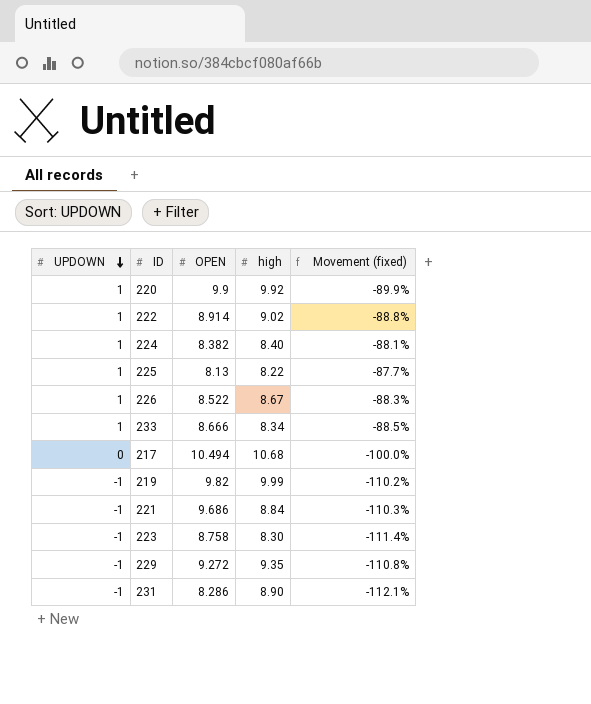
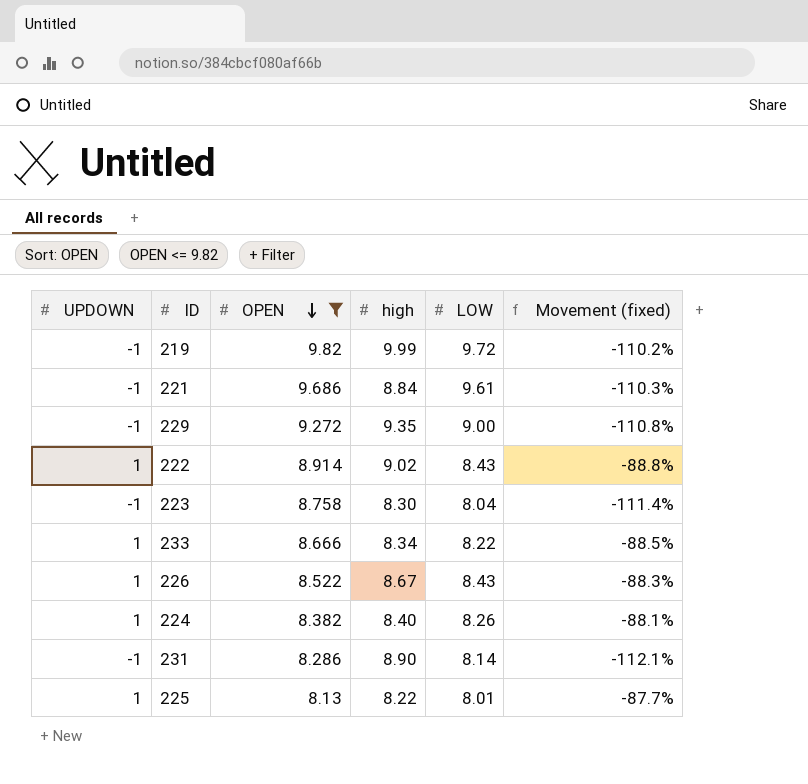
filter: none -> OPEN <= 9.82
row order: UPDOWN descending -> OPEN descending
column LOW | position: none -> 5

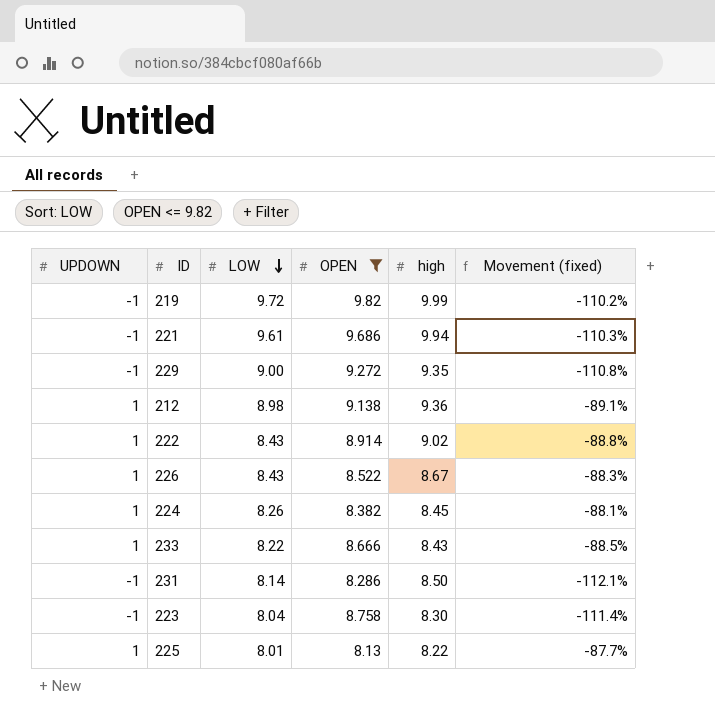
row order: OPEN descending -> LOW descending
column LOW | position: 5 -> 3
221 | high: 8.84 -> 9.94
row 212: none -> 1 | 8.98 | 9.138 | 9.36 | -89.1%
224 | high: 8.40 -> 8.45
233 | high: 8.34 -> 8.43
231 | high: 8.90 -> 8.50

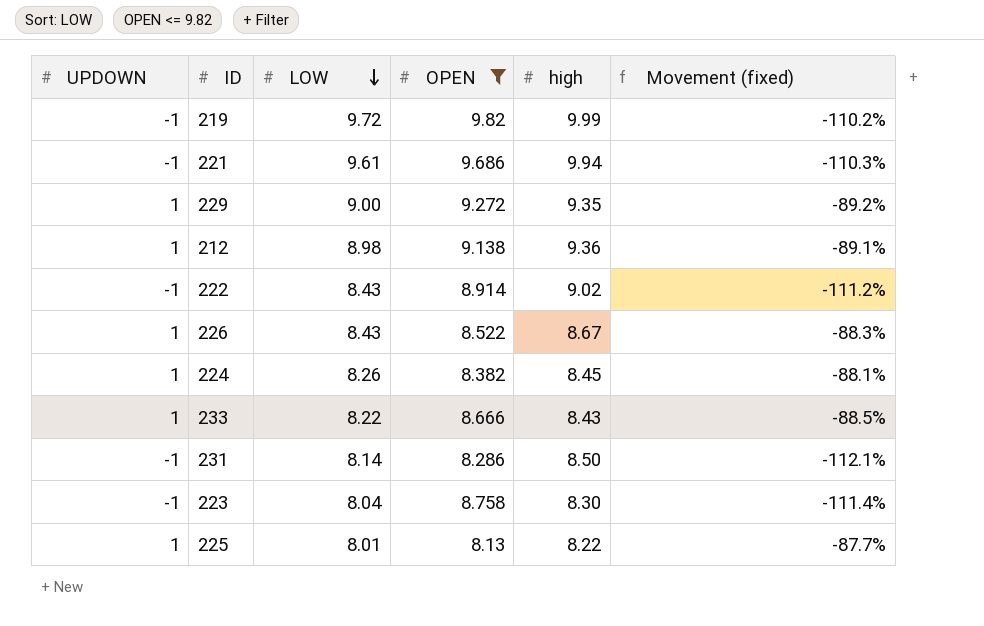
229 | UPDOWN: -1 -> 1
229 | Movement (fixed): -110.8% -> -89.2%
222 | UPDOWN: 1 -> -1
222 | Movement (fixed): -88.8% -> -111.2%

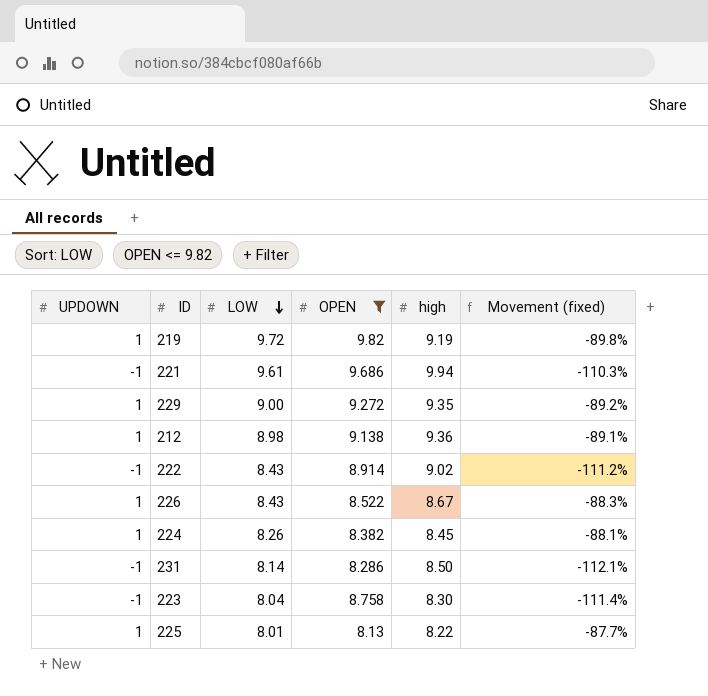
row 233: 1 | 8.22 | 8.666 | 8.43 | -88.5% -> none
219 | UPDOWN: -1 -> 1
219 | high: 9.99 -> 9.19
219 | Movement (fixed): -110.2% -> -89.8%

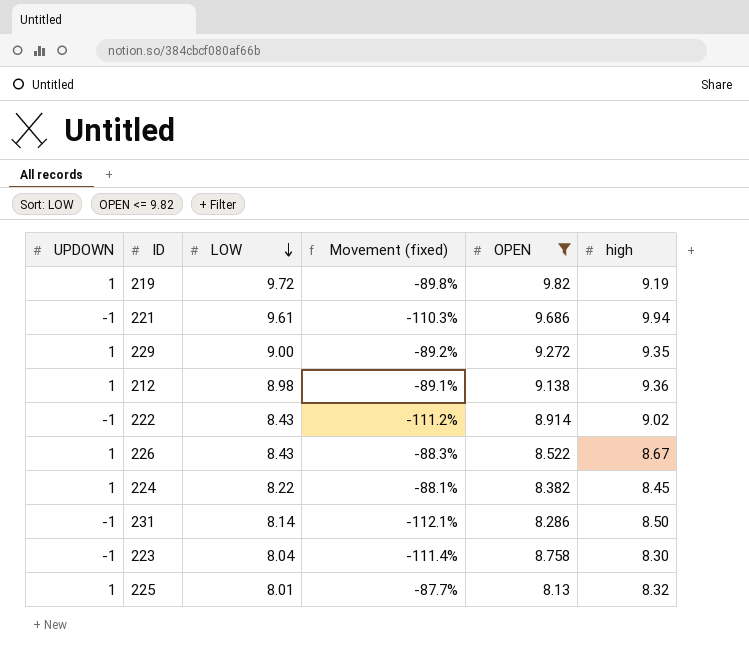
column Movement (fixed) | position: 6 -> 4
224 | LOW: 8.26 -> 8.22
225 | high: 8.22 -> 8.32

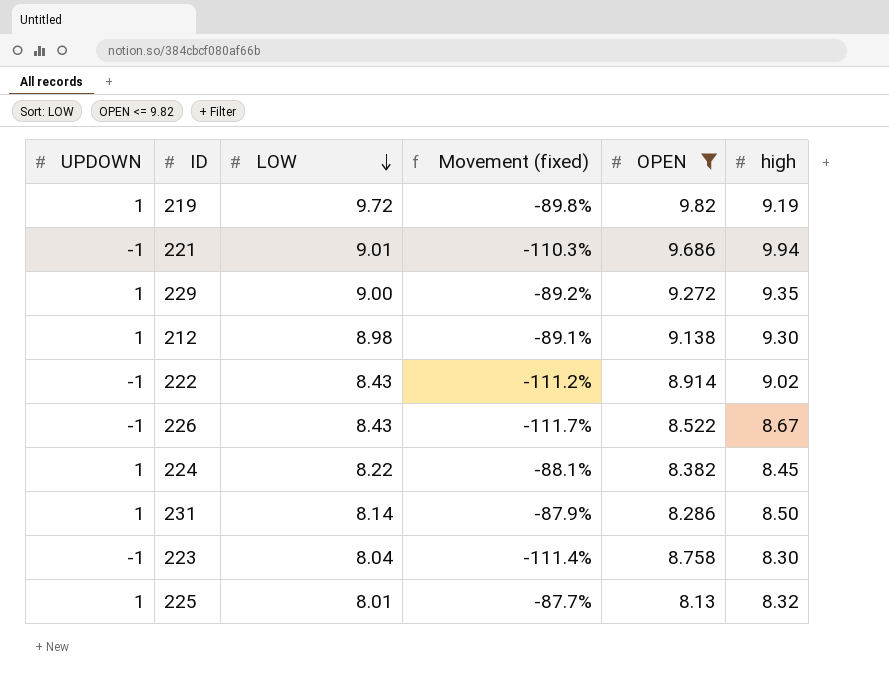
221 | LOW: 9.61 -> 9.01
212 | high: 9.36 -> 9.30
226 | UPDOWN: 1 -> -1
226 | Movement (fixed): -88.3% -> -111.7%
231 | UPDOWN: -1 -> 1
231 | Movement (fixed): -112.1% -> -87.9%

